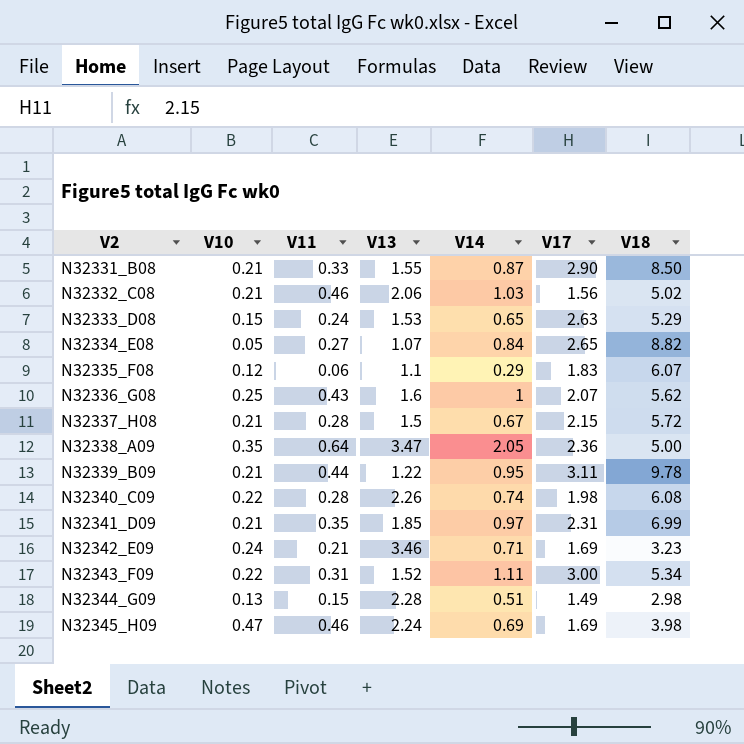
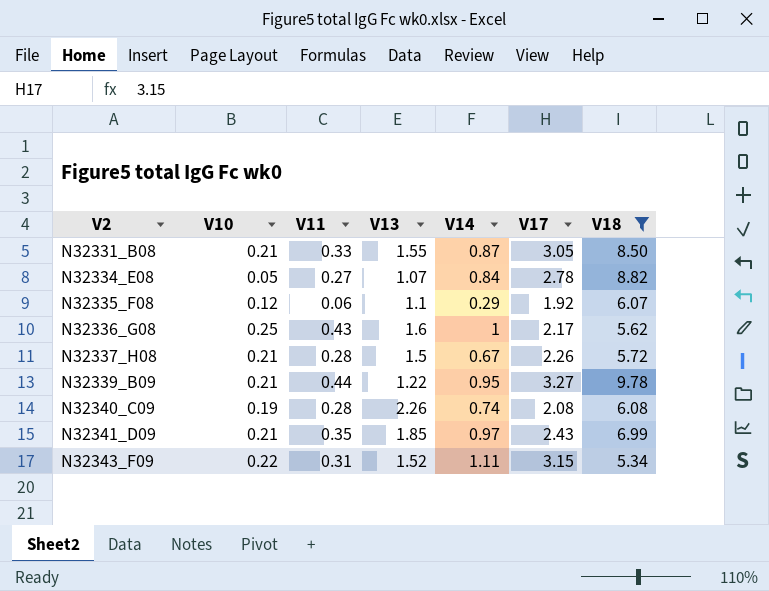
filter: none -> V18 >= 5.34
N32331_B08 | V17: 2.90 -> 3.05
N32334_E08 | V17: 2.65 -> 2.78
N32335_F08 | V17: 1.83 -> 1.92
N32336_G08 | V17: 2.07 -> 2.17
N32337_H08 | V17: 2.15 -> 2.26
N32339_B09 | V17: 3.11 -> 3.27
N32340_C09 | V10: 0.22 -> 0.19
N32340_C09 | V17: 1.98 -> 2.08
N32341_D09 | V17: 2.31 -> 2.43
N32343_F09 | V17: 3.00 -> 3.15

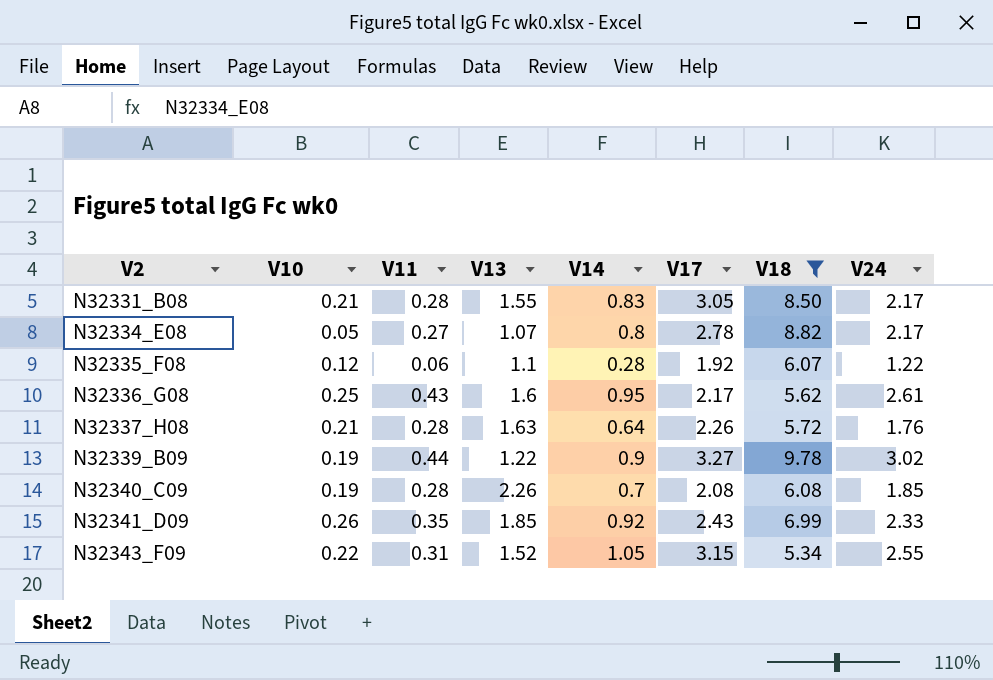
column V24 | position: none -> 8
N32331_B08 | V11: 0.33 -> 0.28
N32331_B08 | V14: 0.87 -> 0.83
N32334_E08 | V14: 0.84 -> 0.8
N32335_F08 | V14: 0.29 -> 0.28
N32336_G08 | V14: 1 -> 0.95
N32337_H08 | V13: 1.5 -> 1.63
N32337_H08 | V14: 0.67 -> 0.64
N32339_B09 | V10: 0.21 -> 0.19
N32339_B09 | V14: 0.95 -> 0.9
N32340_C09 | V14: 0.74 -> 0.7
N32341_D09 | V10: 0.21 -> 0.26
N32341_D09 | V14: 0.97 -> 0.92
N32343_F09 | V14: 1.11 -> 1.05

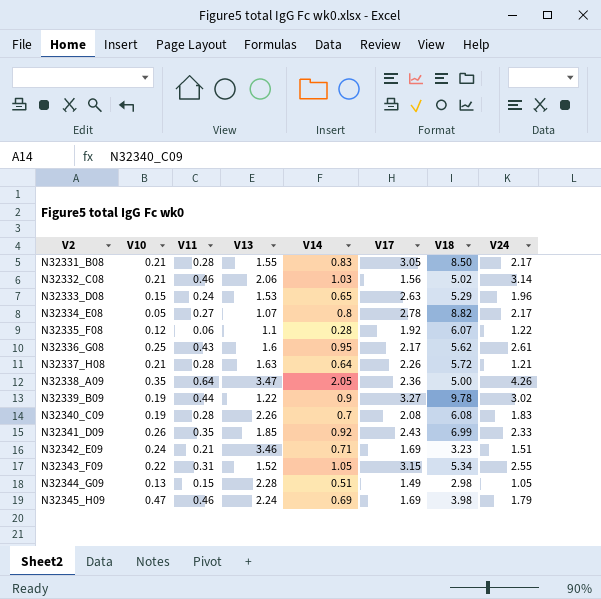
filter: V18 >= 5.34 -> none
N32337_H08 | V24: 1.76 -> 1.21
N32340_C09 | V24: 1.85 -> 1.83

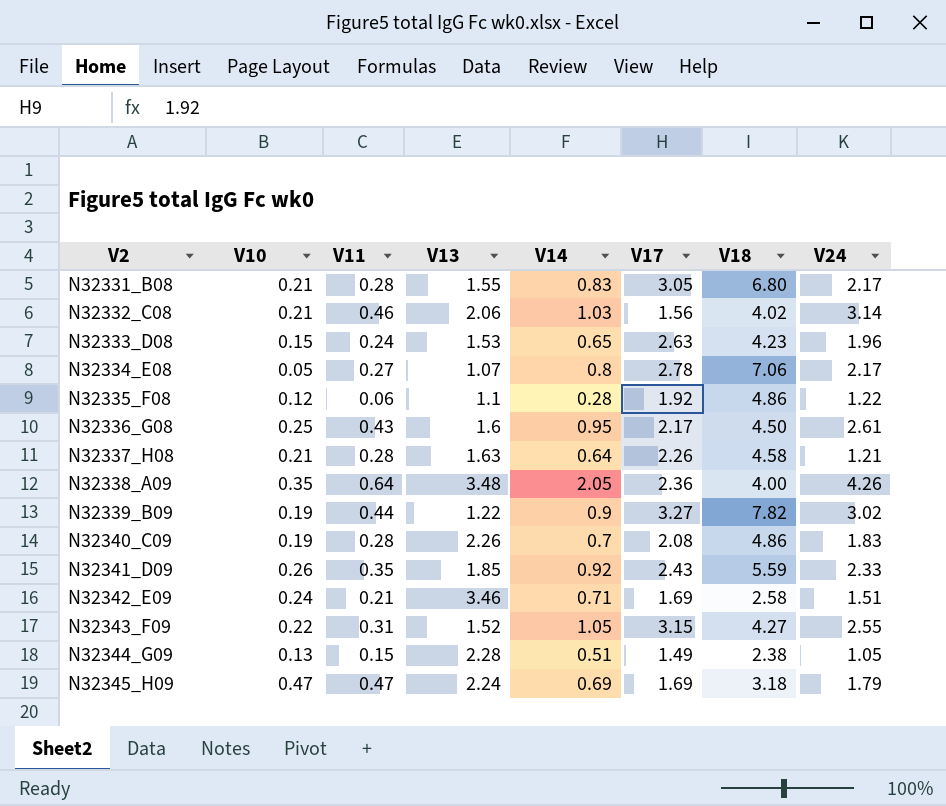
N32331_B08 | V18: 8.50 -> 6.80
N32332_C08 | V18: 5.02 -> 4.02
N32333_D08 | V18: 5.29 -> 4.23
N32334_E08 | V18: 8.82 -> 7.06
N32335_F08 | V18: 6.07 -> 4.86
N32336_G08 | V18: 5.62 -> 4.50
N32337_H08 | V18: 5.72 -> 4.58
N32338_A09 | V13: 3.47 -> 3.48
N32338_A09 | V18: 5.00 -> 4.00
N32339_B09 | V18: 9.78 -> 7.82
N32340_C09 | V18: 6.08 -> 4.86
N32341_D09 | V18: 6.99 -> 5.59
N32342_E09 | V18: 3.23 -> 2.58
N32343_F09 | V18: 5.34 -> 4.27
N32344_G09 | V18: 2.98 -> 2.38
N32345_H09 | V11: 0.46 -> 0.47
N32345_H09 | V18: 3.98 -> 3.18

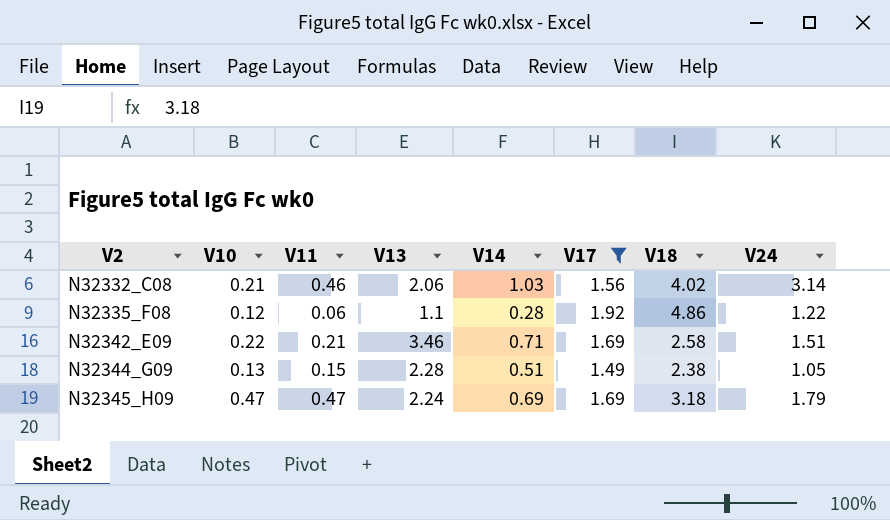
filter: none -> V17 <= 1.92
N32342_E09 | V10: 0.24 -> 0.22

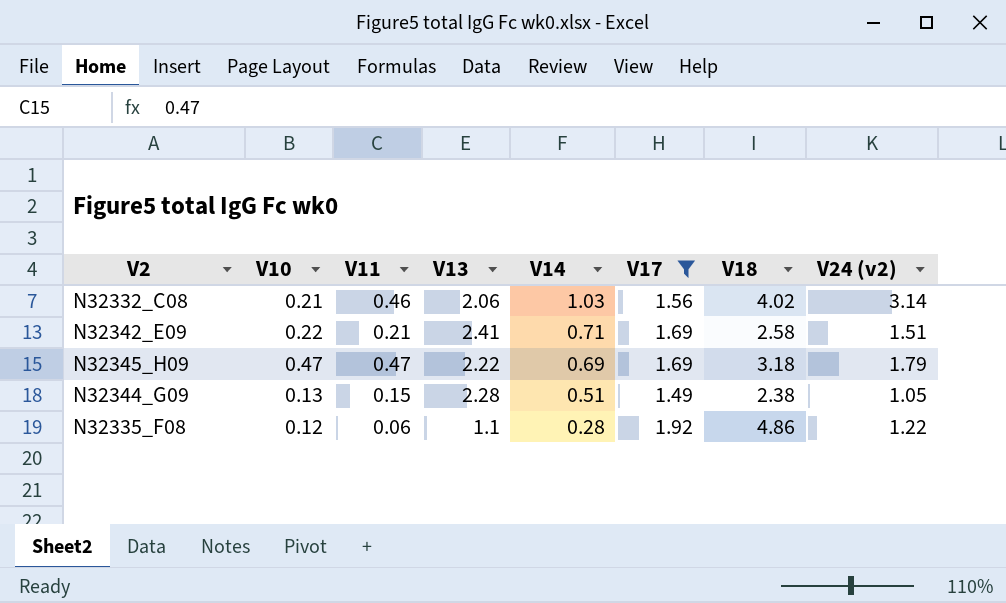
row order: V2 ascending -> V14 descending
column name: V24 -> V24 (v2)
N32342_E09 | V13: 3.46 -> 2.41
N32345_H09 | V13: 2.24 -> 2.22

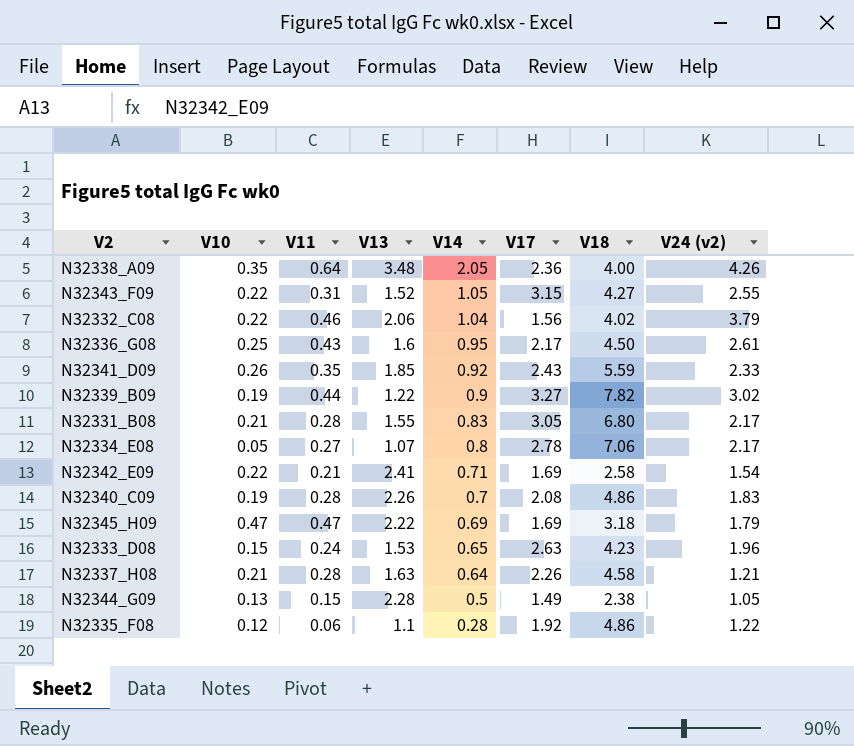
filter: V17 <= 1.92 -> none
N32332_C08 | V10: 0.21 -> 0.22
N32332_C08 | V14: 1.03 -> 1.04
N32332_C08 | V24 (v2): 3.14 -> 3.79
N32342_E09 | V24 (v2): 1.51 -> 1.54
N32344_G09 | V14: 0.51 -> 0.5

